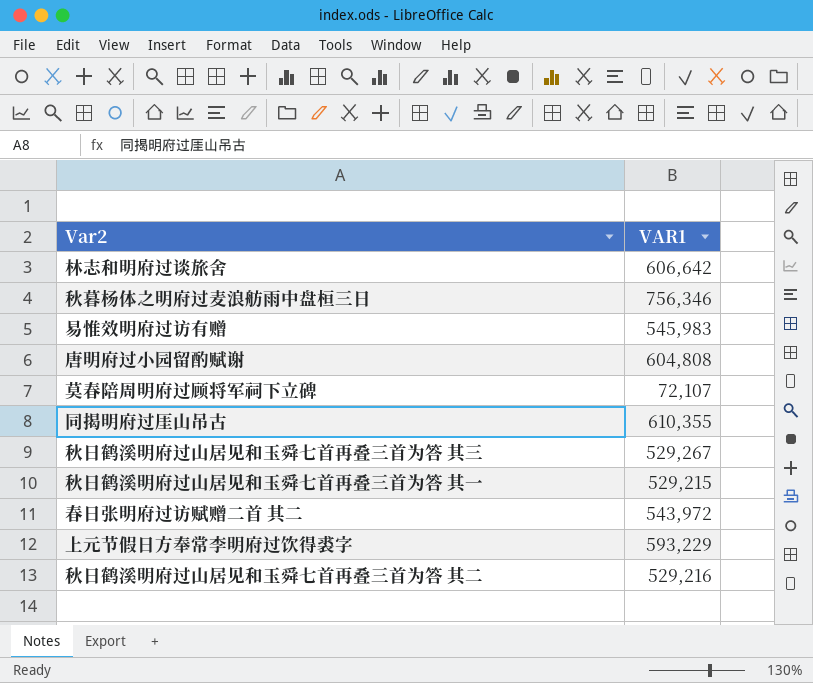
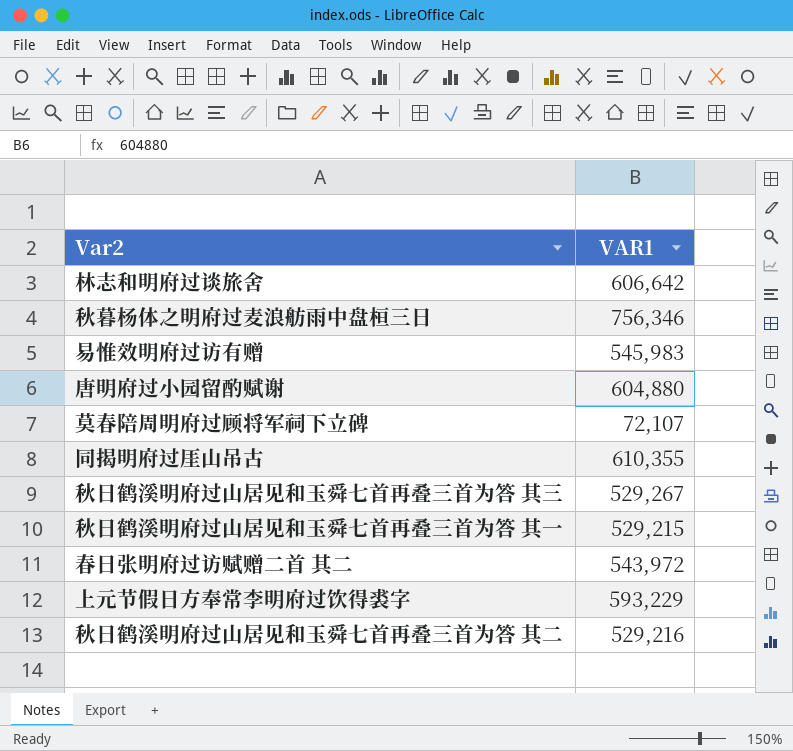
唐明府过小园留酌赋谢 | VAR1: 604,808 -> 604,880

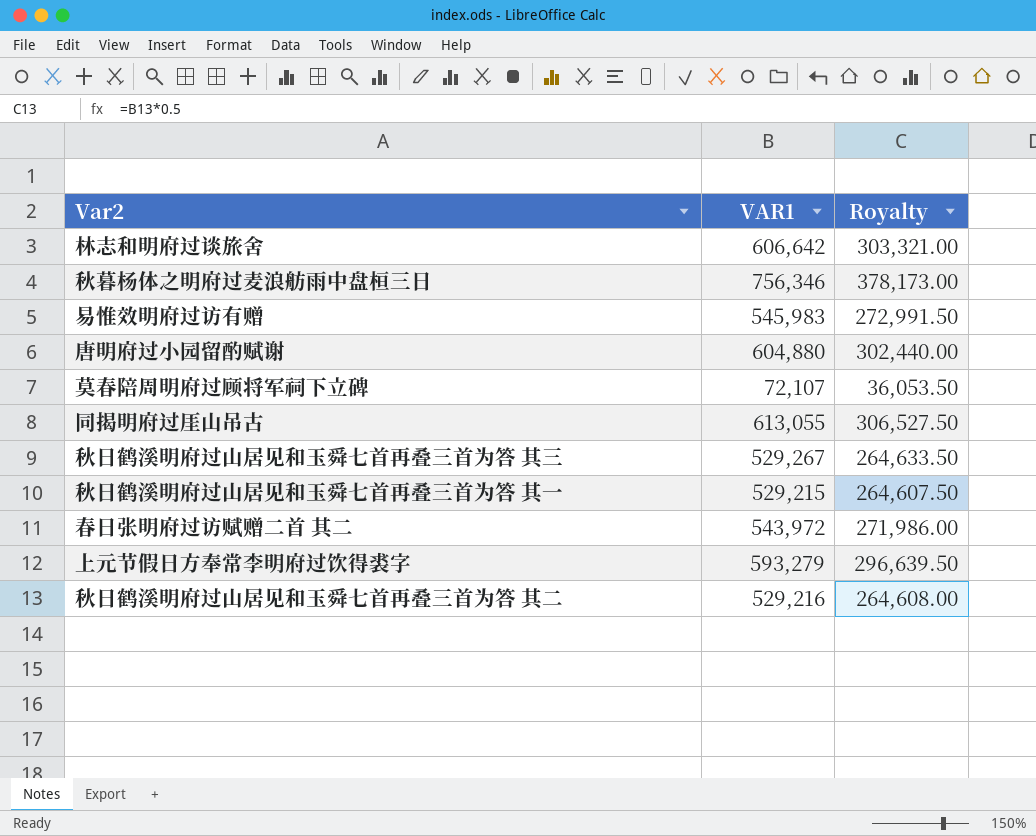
column Royalty | formula: none -> [VAR1] * 0.5
同揭明府过厓山吊古 | VAR1: 610,355 -> 613,055
上元节假日方奉常李明府过饮得裘字 | VAR1: 593,229 -> 593,279

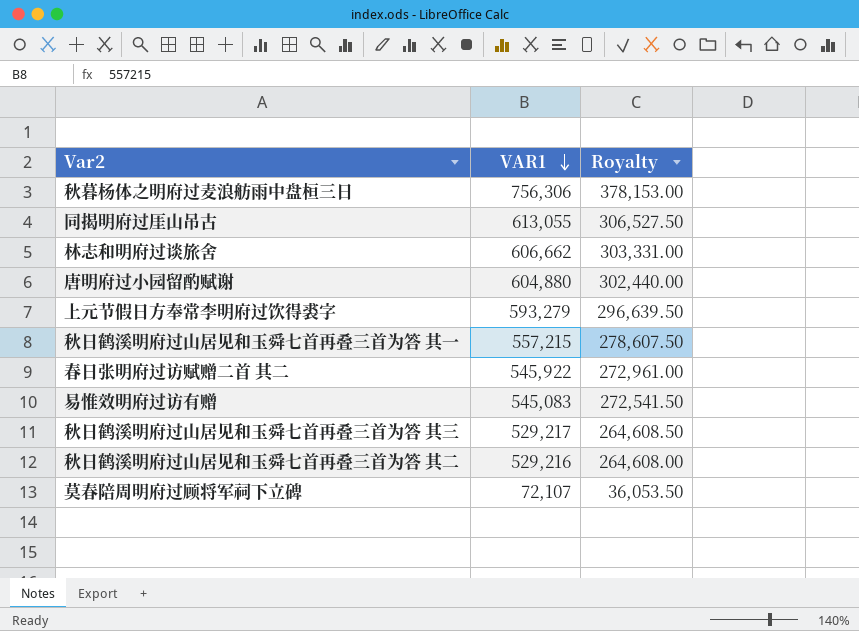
row order: none -> VAR1 descending
秋暮杨体之明府过麦浪舫雨中盘桓三日 | VAR1: 756,346 -> 756,306
秋暮杨体之明府过麦浪舫雨中盘桓三日 | Royalty: 378,173.00 -> 378,153.00
林志和明府过谈旅舍 | VAR1: 606,642 -> 606,662
林志和明府过谈旅舍 | Royalty: 303,321.00 -> 303,331.00
秋日鹤溪明府过山居见和玉舜七首再叠三首为答 其一 | VAR1: 529,215 -> 557,215
秋日鹤溪明府过山居见和玉舜七首再叠三首为答 其一 | Royalty: 264,607.50 -> 278,607.50
春日张明府过访赋赠二首 其二 | VAR1: 543,972 -> 545,922
春日张明府过访赋赠二首 其二 | Royalty: 271,986.00 -> 272,961.00
易惟效明府过访有赠 | VAR1: 545,983 -> 545,083
易惟效明府过访有赠 | Royalty: 272,991.50 -> 272,541.50
秋日鹤溪明府过山居见和玉舜七首再叠三首为答 其三 | VAR1: 529,267 -> 529,217
秋日鹤溪明府过山居见和玉舜七首再叠三首为答 其三 | Royalty: 264,633.50 -> 264,608.50

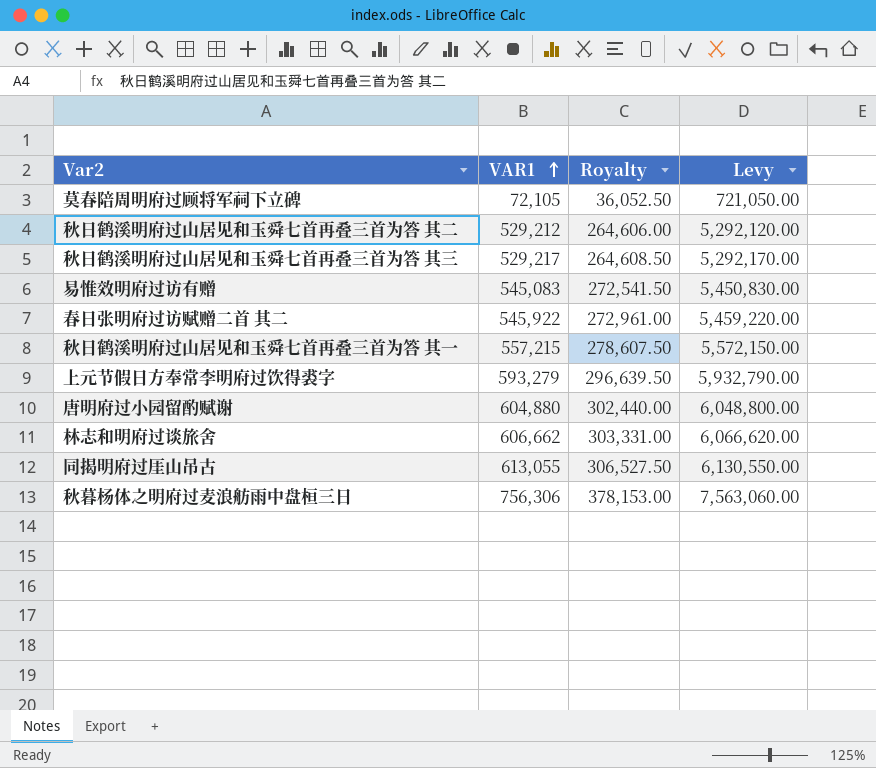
row order: VAR1 descending -> VAR1 ascending
column Levy | formula: none -> [VAR1] * 10
莫春陪周明府过顾将军祠下立碑 | VAR1: 72,107 -> 72,105
莫春陪周明府过顾将军祠下立碑 | Royalty: 36,053.50 -> 36,052.50
秋日鹤溪明府过山居见和玉舜七首再叠三首为答 其二 | VAR1: 529,216 -> 529,212
秋日鹤溪明府过山居见和玉舜七首再叠三首为答 其二 | Royalty: 264,608.00 -> 264,606.00

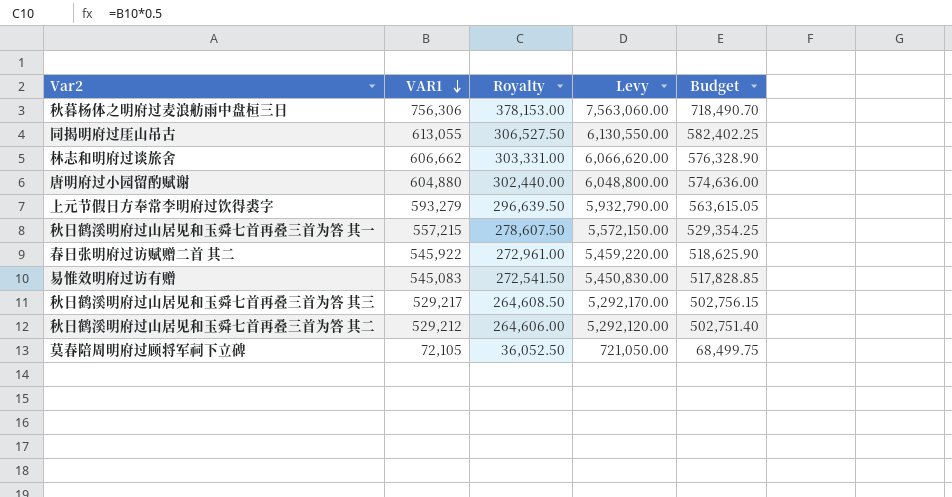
row order: VAR1 ascending -> VAR1 descending
column Budget | formula: none -> [VAR1] * 0.95

